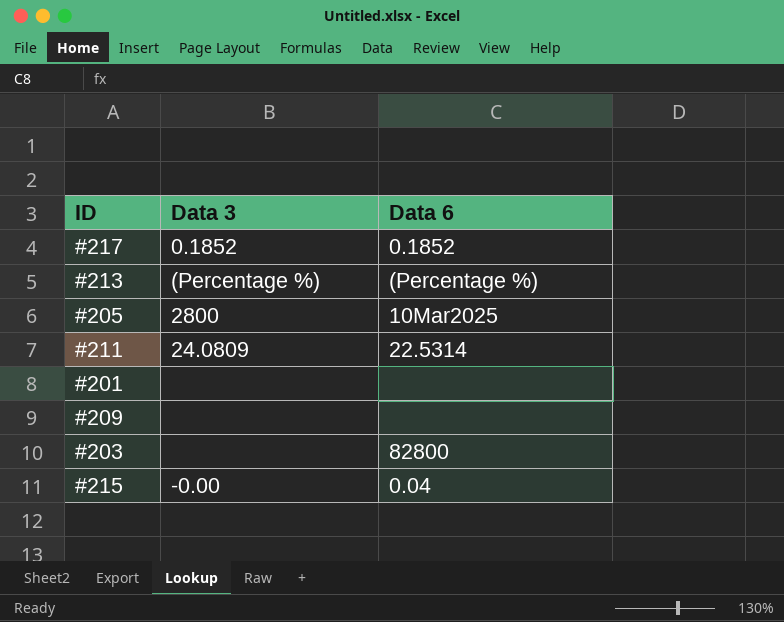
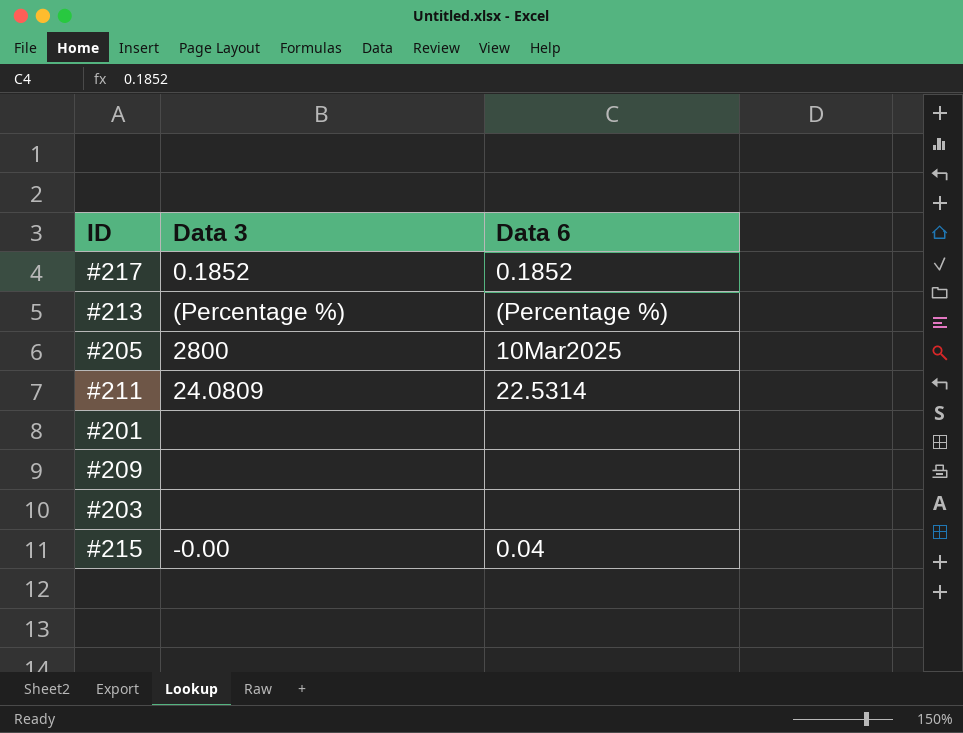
#203 | Data 6: 82800 -> none

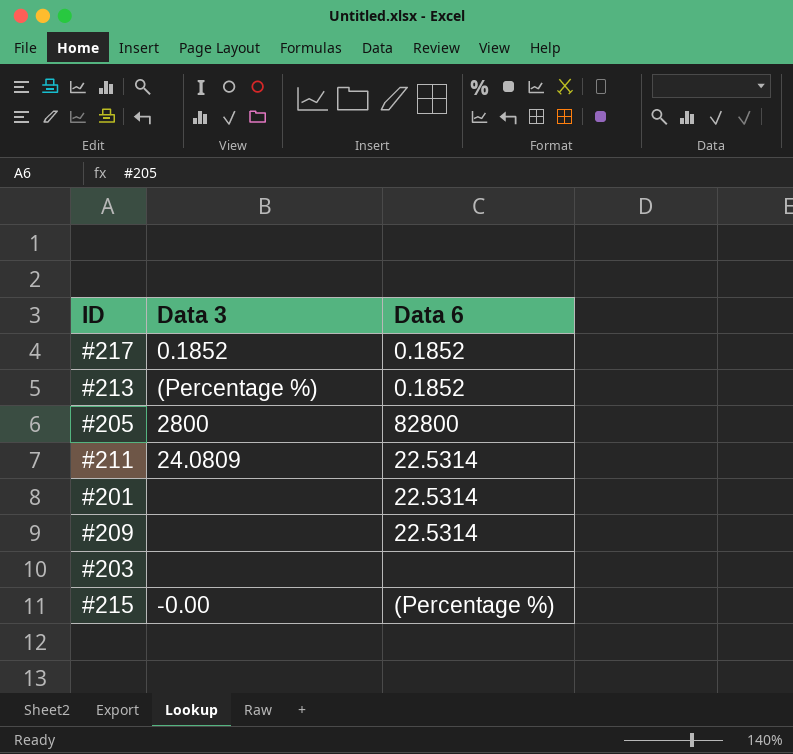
#213 | Data 6: (Percentage %) -> 0.1852
#205 | Data 6: 10Mar2025 -> 82800
#201 | Data 6: none -> 22.5314
#209 | Data 6: none -> 22.5314
#215 | Data 6: 0.04 -> (Percentage %)

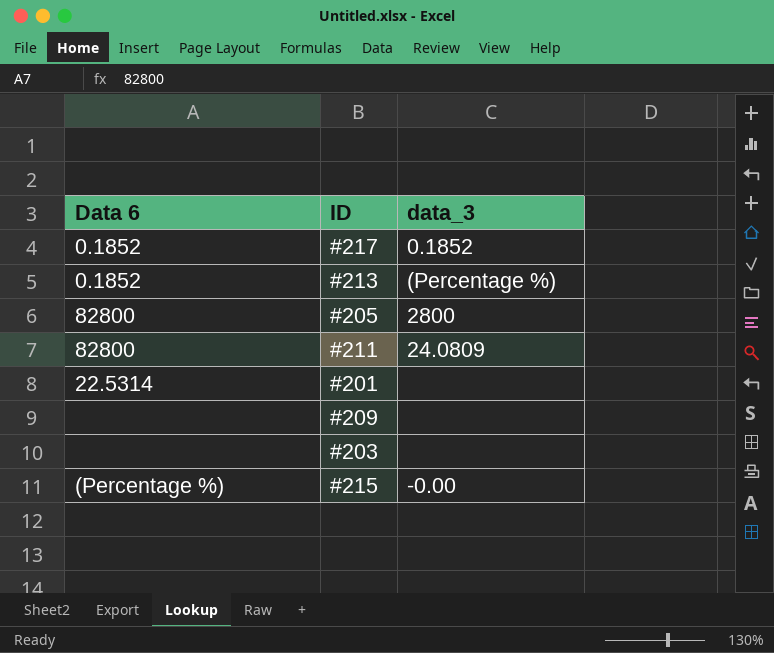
column Data 6 | position: 3 -> 1
column name: Data 3 -> data_3
#211 | Data 6: 22.5314 -> 82800
#209 | Data 6: 22.5314 -> none

